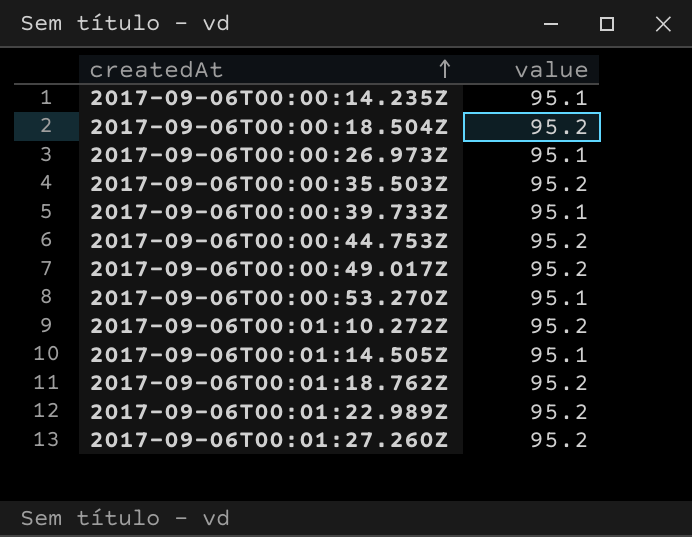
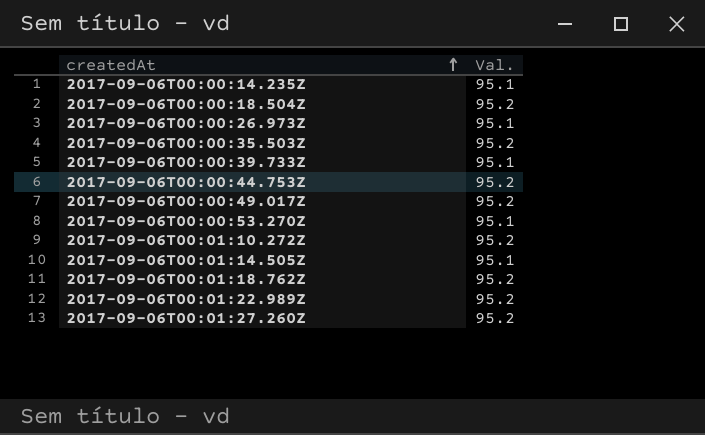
column name: value -> Val.

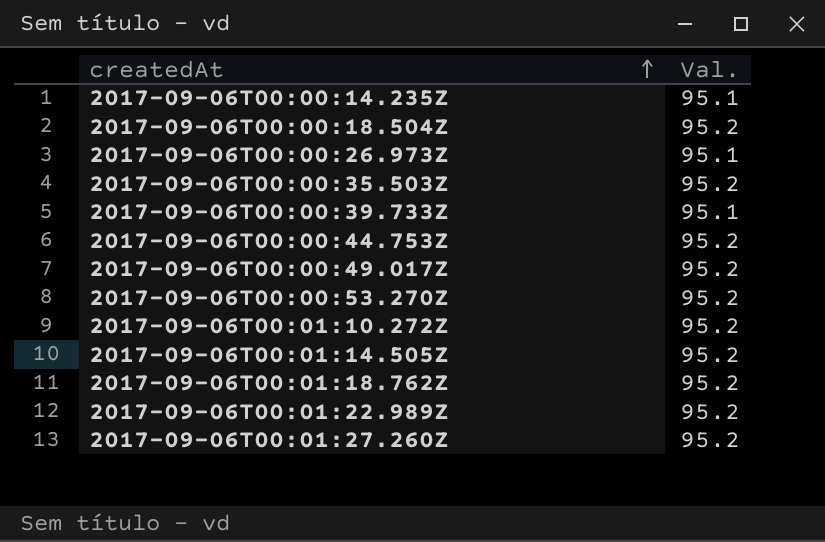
2017-09-06T00:00:53.270Z | Val.: 95.1 -> 95.2
2017-09-06T00:01:14.505Z | Val.: 95.1 -> 95.2

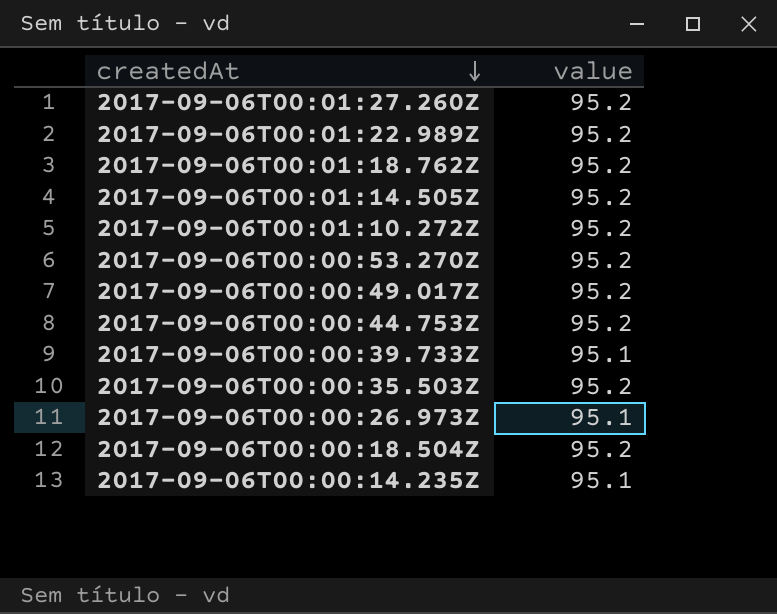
row order: createdAt ascending -> createdAt descending
column name: Val. -> value

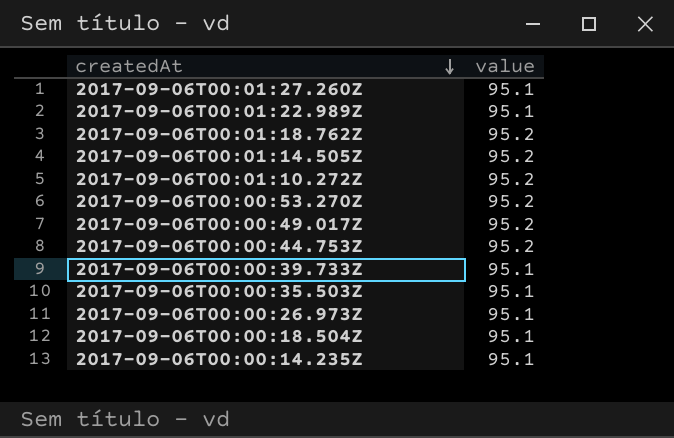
2017-09-06T00:01:27.260Z | value: 95.2 -> 95.1
2017-09-06T00:01:22.989Z | value: 95.2 -> 95.1
2017-09-06T00:00:35.503Z | value: 95.2 -> 95.1
2017-09-06T00:00:18.504Z | value: 95.2 -> 95.1

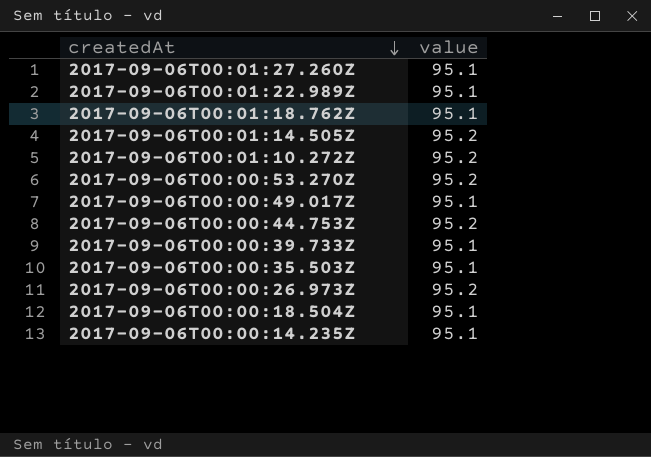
2017-09-06T00:01:18.762Z | value: 95.2 -> 95.1
2017-09-06T00:00:49.017Z | value: 95.2 -> 95.1
2017-09-06T00:00:26.973Z | value: 95.1 -> 95.2

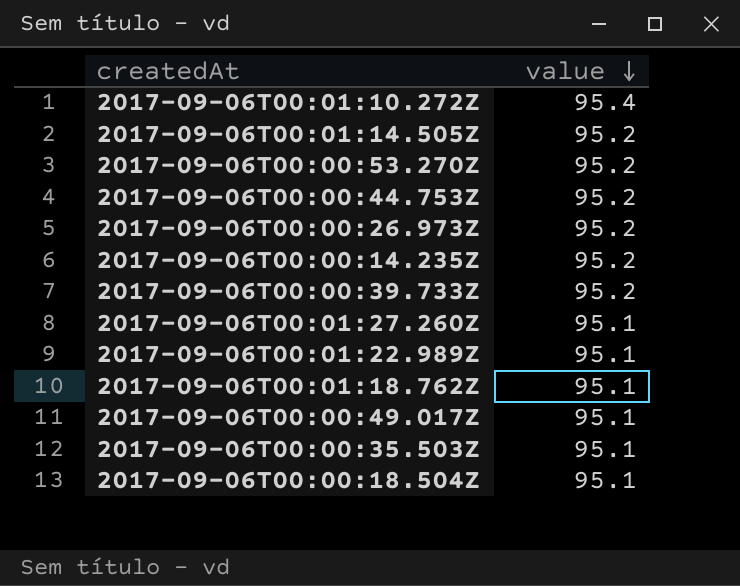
row order: createdAt descending -> value descending
2017-09-06T00:01:10.272Z | value: 95.2 -> 95.4
2017-09-06T00:00:14.235Z | value: 95.1 -> 95.2
2017-09-06T00:00:39.733Z | value: 95.1 -> 95.2

